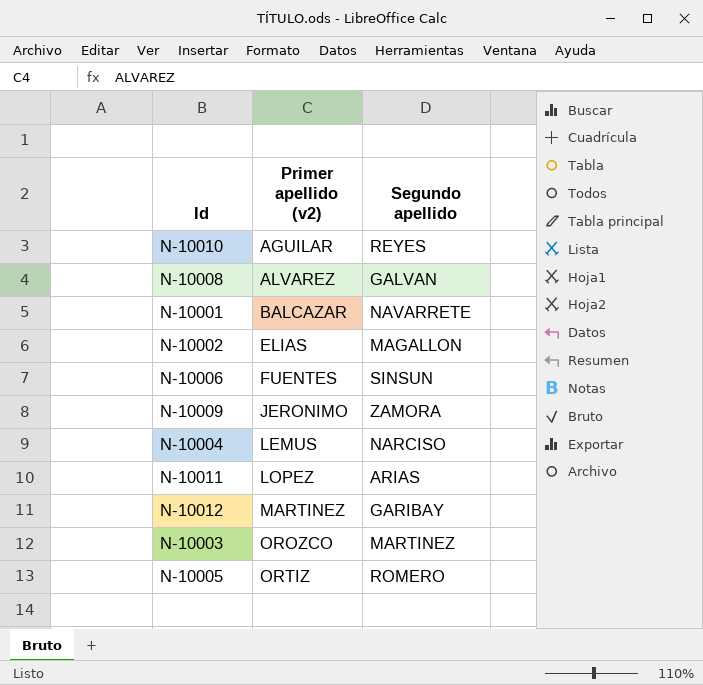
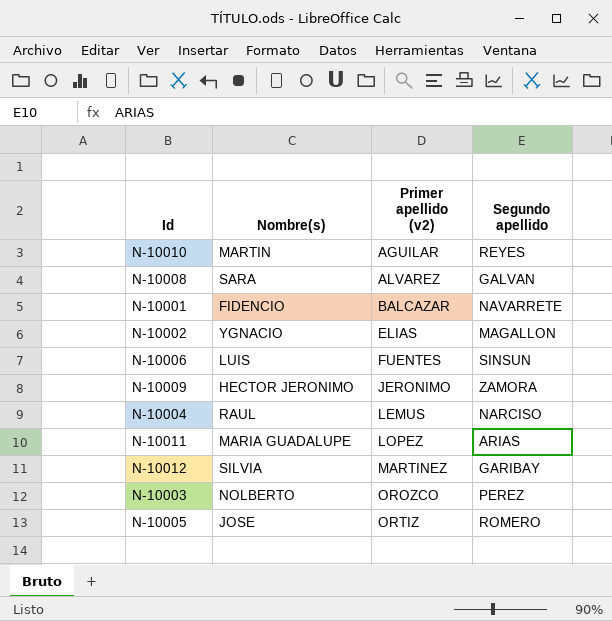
column Nombre(s) | position: none -> 2
N-10003 | Segundo apellido: MARTINEZ -> PEREZ

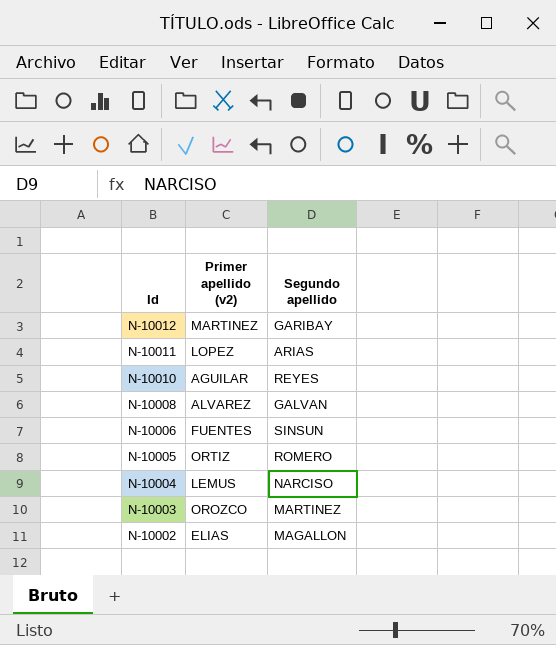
row order: Primer apellido (v2) ascending -> Id descending
column Nombre(s) | position: 2 -> none
row N-10001: FIDENCIO | BALCAZAR | NAVARRETE -> none
row N-10009: HECTOR JERONIMO | JERONIMO | ZAMORA -> none
N-10003 | Segundo apellido: PEREZ -> MARTINEZ

